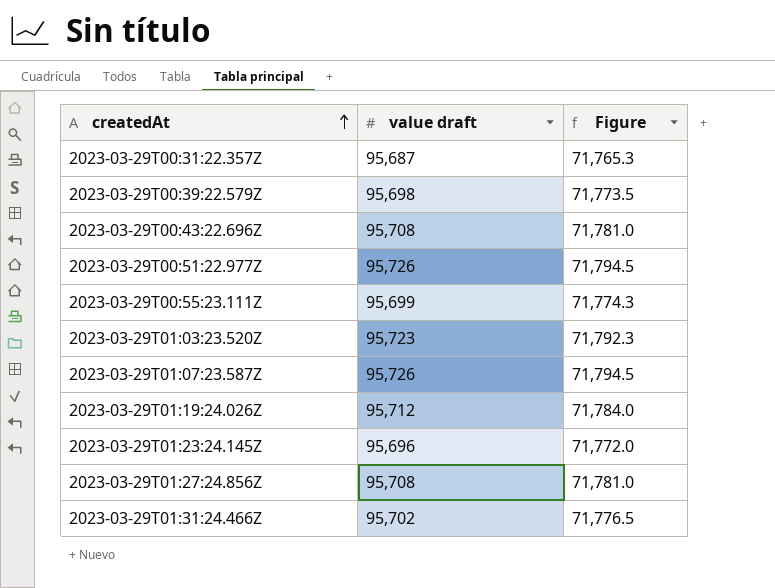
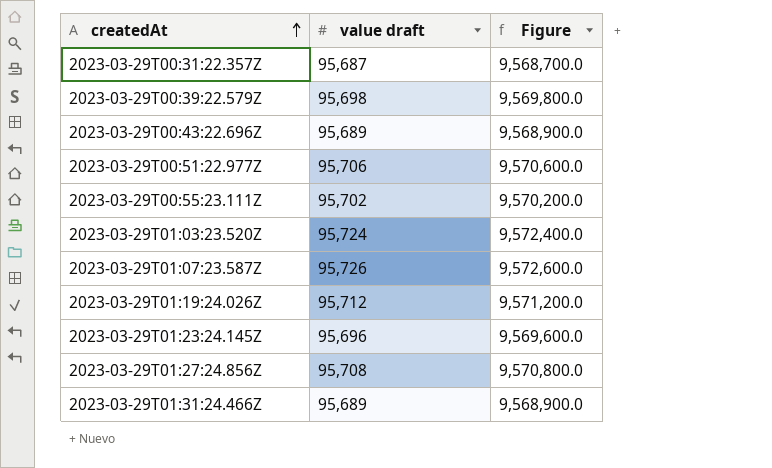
column Figure | formula: [value draft] * 0.75 -> [value draft] * 100
2023-03-29T00:43:22.696Z | value draft: 95,708 -> 95,689
2023-03-29T00:51:22.977Z | value draft: 95,726 -> 95,706
2023-03-29T00:55:23.111Z | value draft: 95,699 -> 95,702
2023-03-29T01:03:23.520Z | value draft: 95,723 -> 95,724
2023-03-29T01:31:24.466Z | value draft: 95,702 -> 95,689

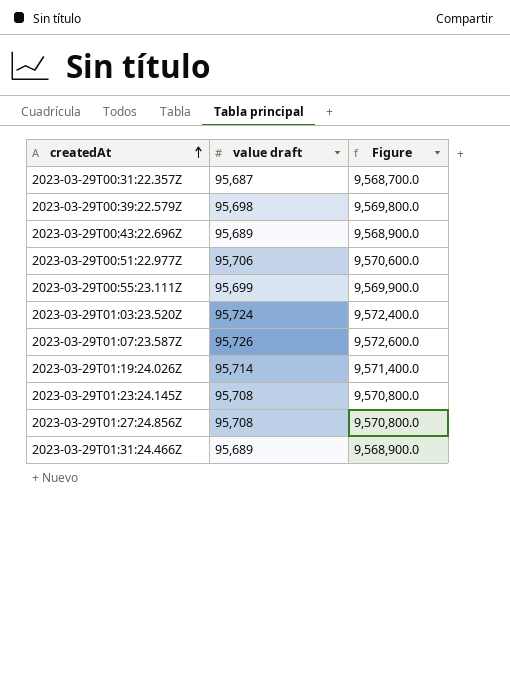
2023-03-29T00:55:23.111Z | value draft: 95,702 -> 95,699
2023-03-29T00:55:23.111Z | Figure: 9,570,200.0 -> 9,569,900.0
2023-03-29T01:19:24.026Z | value draft: 95,712 -> 95,714
2023-03-29T01:19:24.026Z | Figure: 9,571,200.0 -> 9,571,400.0
2023-03-29T01:23:24.145Z | value draft: 95,696 -> 95,708
2023-03-29T01:23:24.145Z | Figure: 9,569,600.0 -> 9,570,800.0

